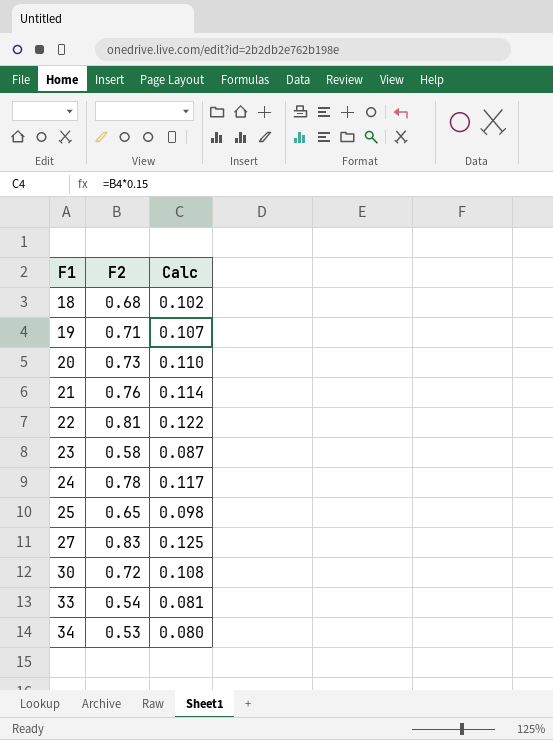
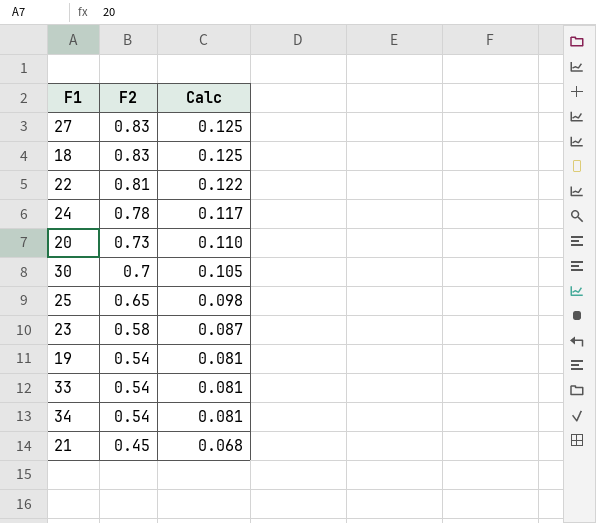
row order: F1 ascending -> F2 descending
18 | F2: 0.68 -> 0.83
18 | Calc: 0.102 -> 0.125
30 | F2: 0.72 -> 0.7
30 | Calc: 0.108 -> 0.105
19 | F2: 0.71 -> 0.54
19 | Calc: 0.107 -> 0.081
34 | F2: 0.53 -> 0.54
34 | Calc: 0.080 -> 0.081
21 | F2: 0.76 -> 0.45
21 | Calc: 0.114 -> 0.068

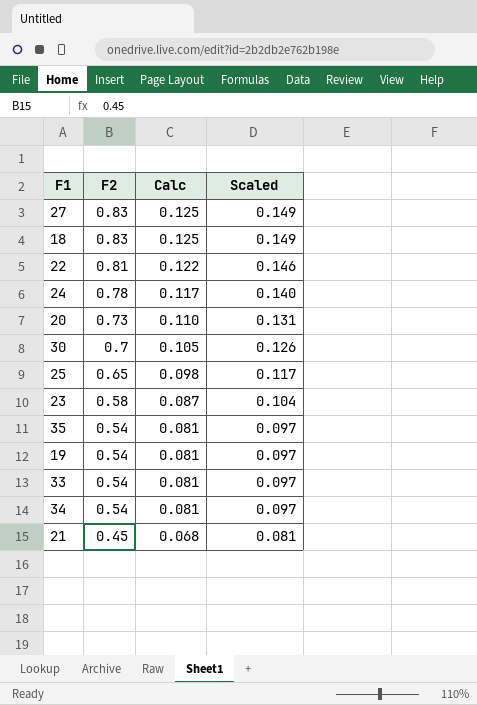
column Scaled | formula: none -> [F2] * 0.18
row 35: none -> 0.54 | 0.081 | 0.097

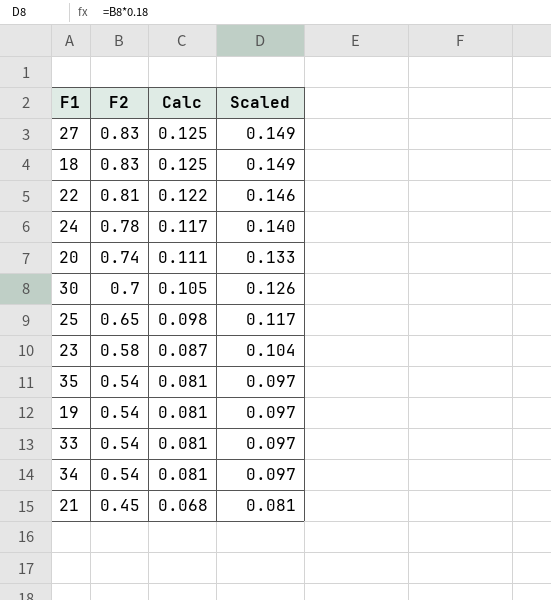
20 | F2: 0.73 -> 0.74
20 | Calc: 0.110 -> 0.111
20 | Scaled: 0.131 -> 0.133

